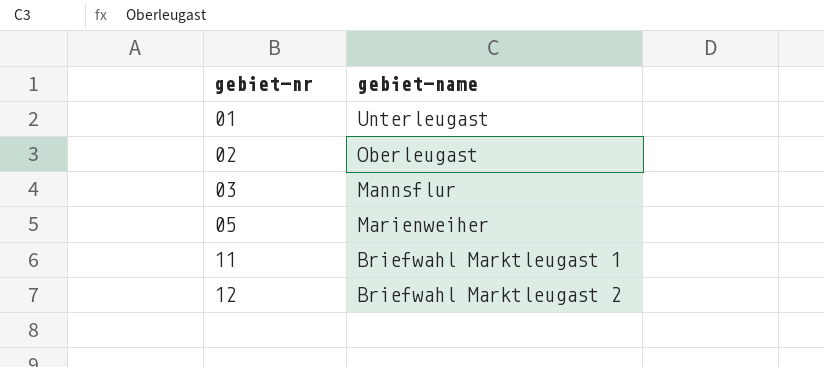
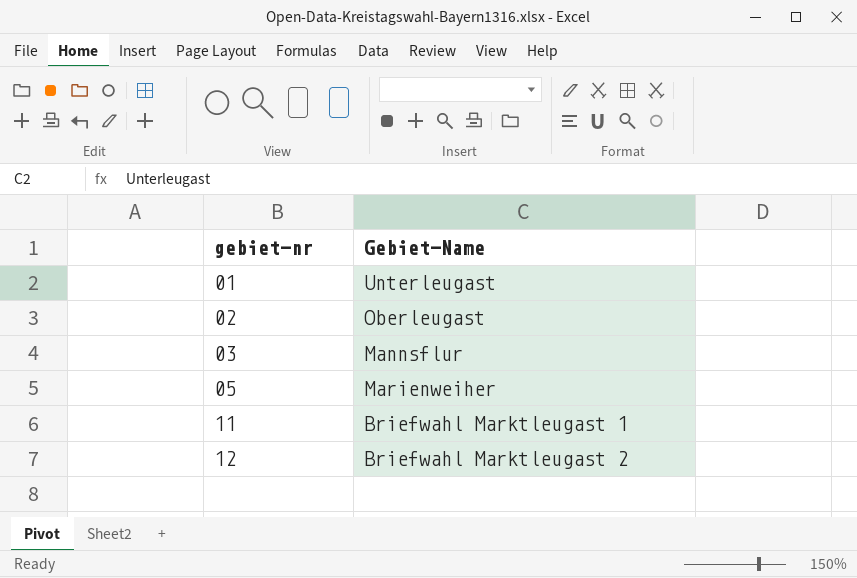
column name: gebiet-name -> Gebiet-Name

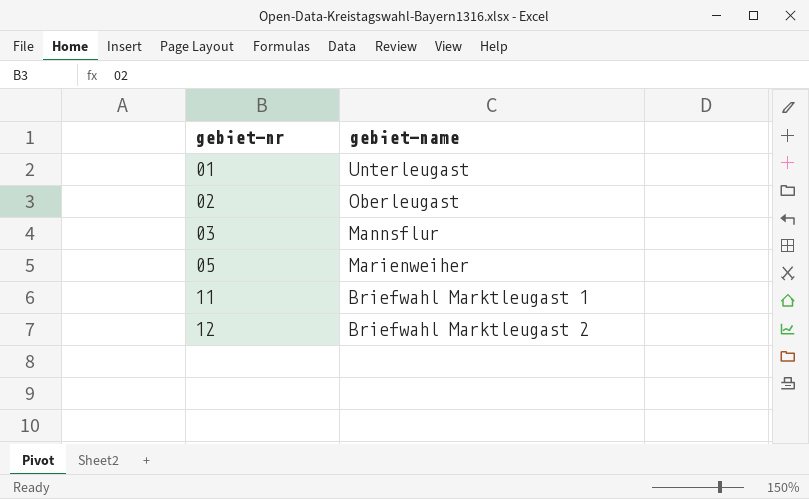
column name: Gebiet-Name -> gebiet-name

